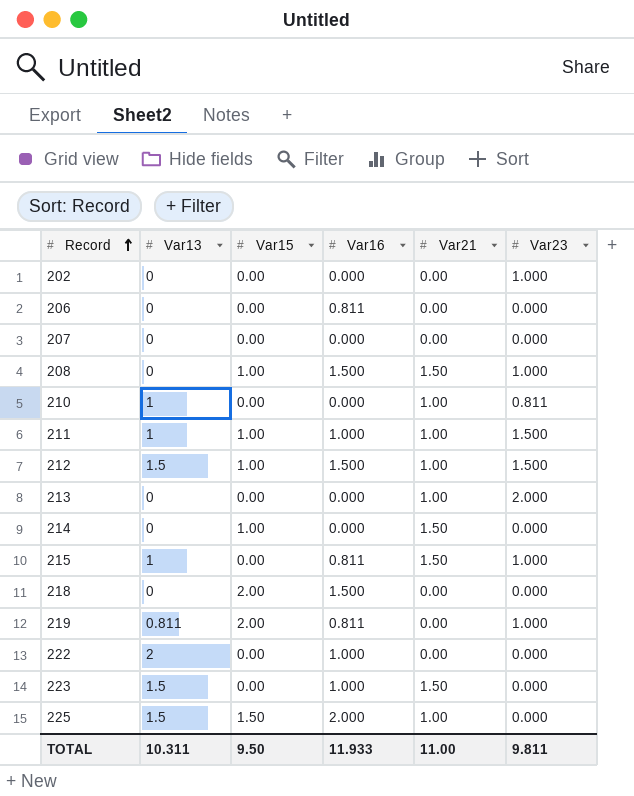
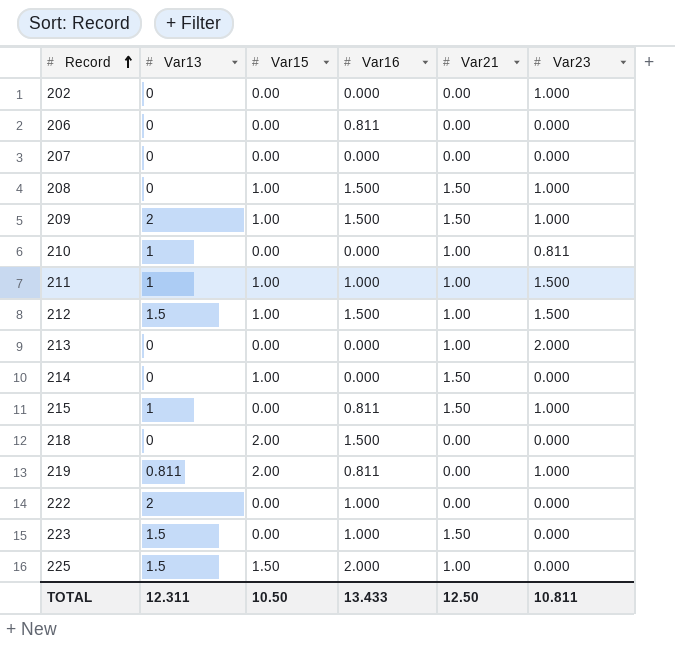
row 209: none -> 2 | 1.00 | 1.500 | 1.50 | 1.000
TOTAL | Var13: 10.311 -> 12.311
TOTAL | Var15: 9.50 -> 10.50
TOTAL | Var16: 11.933 -> 13.433
TOTAL | Var21: 11.00 -> 12.50
TOTAL | Var23: 9.811 -> 10.811

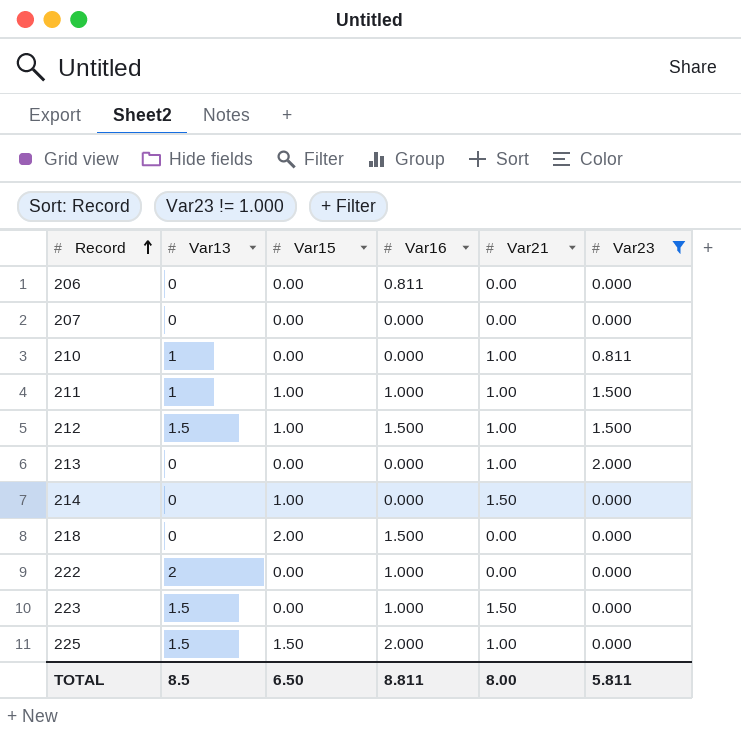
filter: none -> Var23 != 1.000
TOTAL | Var13: 12.311 -> 8.5
TOTAL | Var15: 10.50 -> 6.50
TOTAL | Var16: 13.433 -> 8.811
TOTAL | Var21: 12.50 -> 8.00
TOTAL | Var23: 10.811 -> 5.811

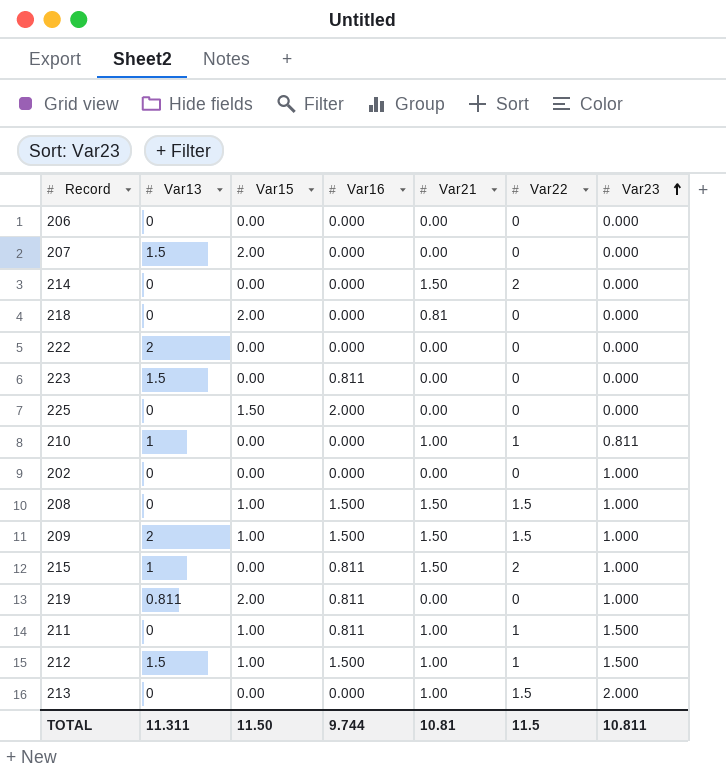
filter: Var23 != 1.000 -> none
row order: Record ascending -> Var23 ascending
column Var22 | position: none -> 6
206 | Var16: 0.811 -> 0.000
207 | Var13: 0 -> 1.5
207 | Var15: 0.00 -> 2.00
214 | Var15: 1.00 -> 0.00
218 | Var16: 1.500 -> 0.000
218 | Var21: 0.00 -> 0.81
222 | Var16: 1.000 -> 0.000
223 | Var16: 1.000 -> 0.811
223 | Var21: 1.50 -> 0.00
225 | Var13: 1.5 -> 0
225 | Var21: 1.00 -> 0.00
211 | Var13: 1 -> 0
211 | Var16: 1.000 -> 0.811
TOTAL | Var13: 8.5 -> 11.311
TOTAL | Var15: 6.50 -> 11.50
TOTAL | Var16: 8.811 -> 9.744
TOTAL | Var21: 8.00 -> 10.81
TOTAL | Var23: 5.811 -> 10.811

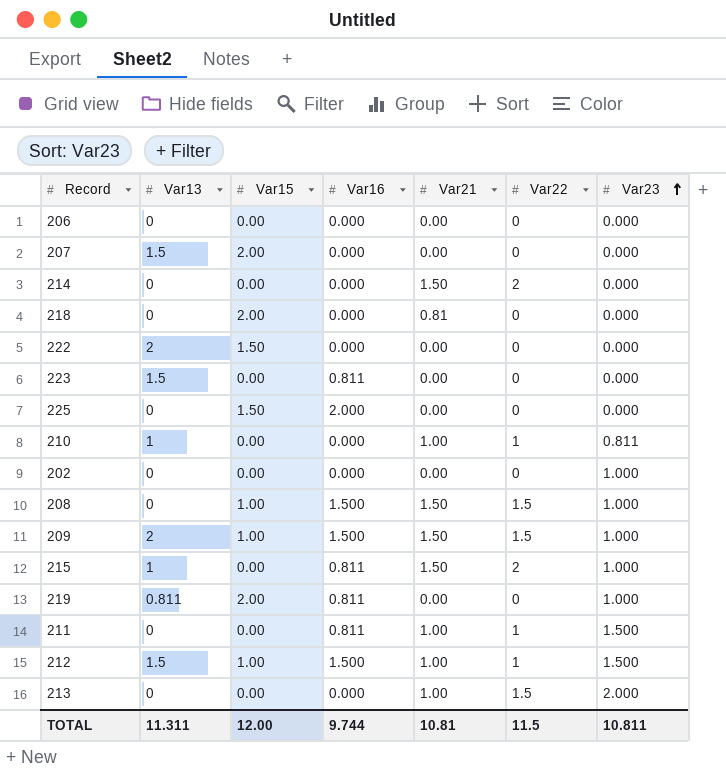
222 | Var15: 0.00 -> 1.50
211 | Var15: 1.00 -> 0.00
TOTAL | Var15: 11.50 -> 12.00

